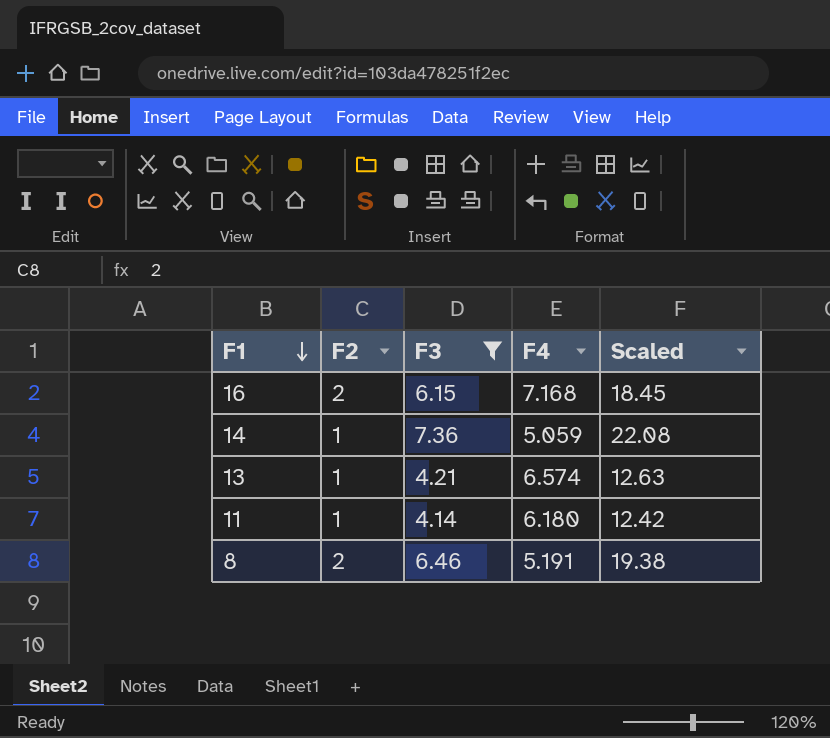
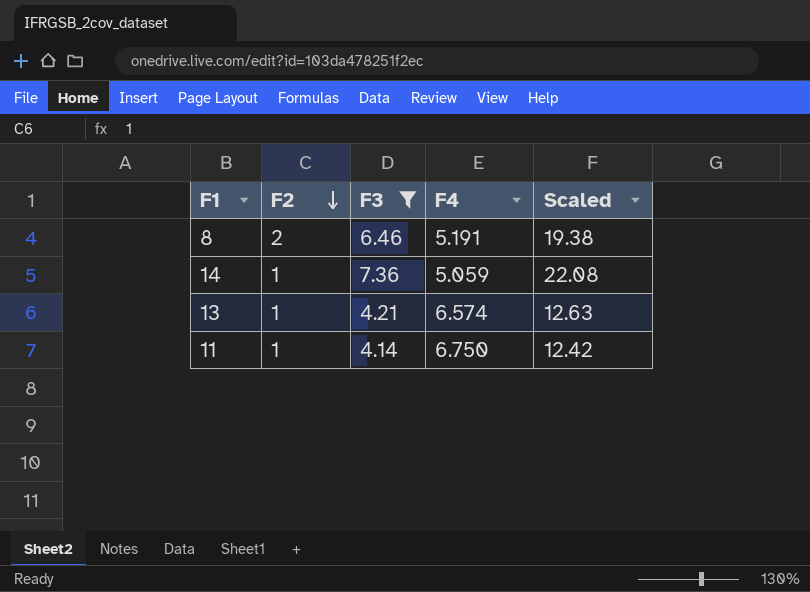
row order: F1 descending -> F2 descending
row 16: 2 | 6.15 | 7.168 | 18.45 -> none
11 | F4: 6.180 -> 6.750

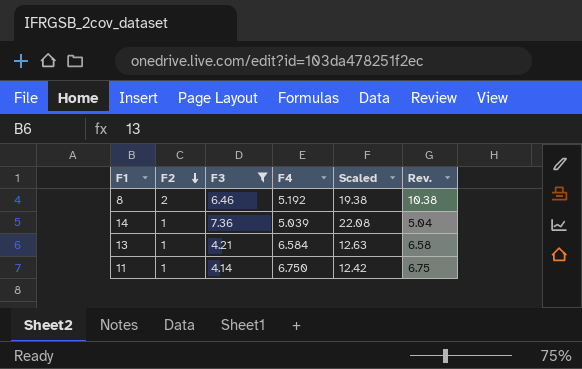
column Rev. | formula: none -> [F2] * [F4]
8 | F4: 5.191 -> 5.192
14 | F4: 5.059 -> 5.039
13 | F4: 6.574 -> 6.584

